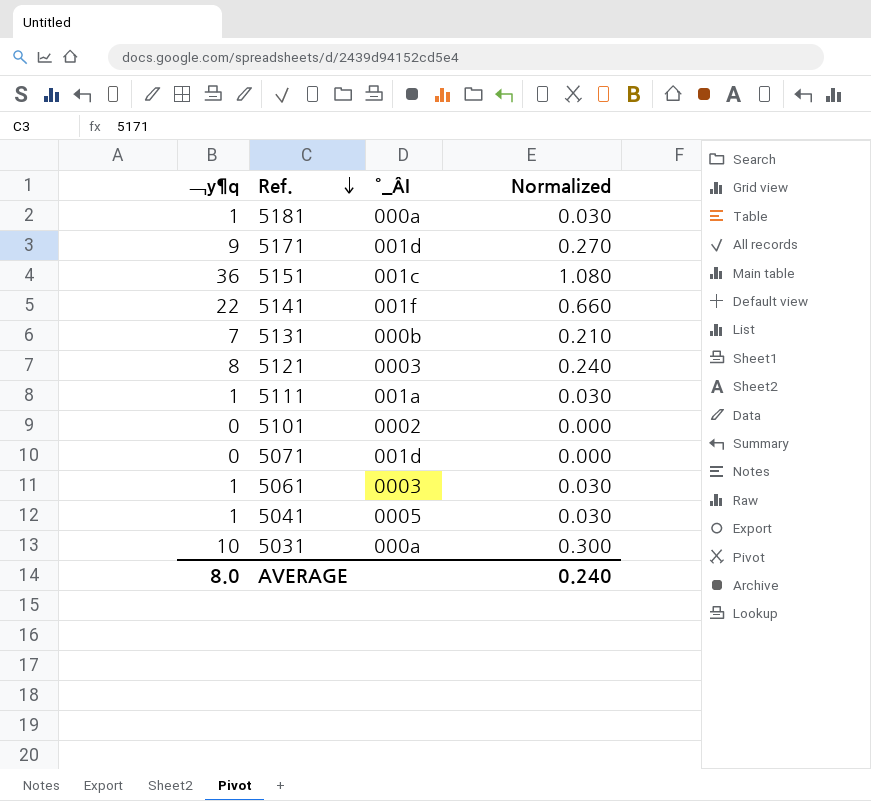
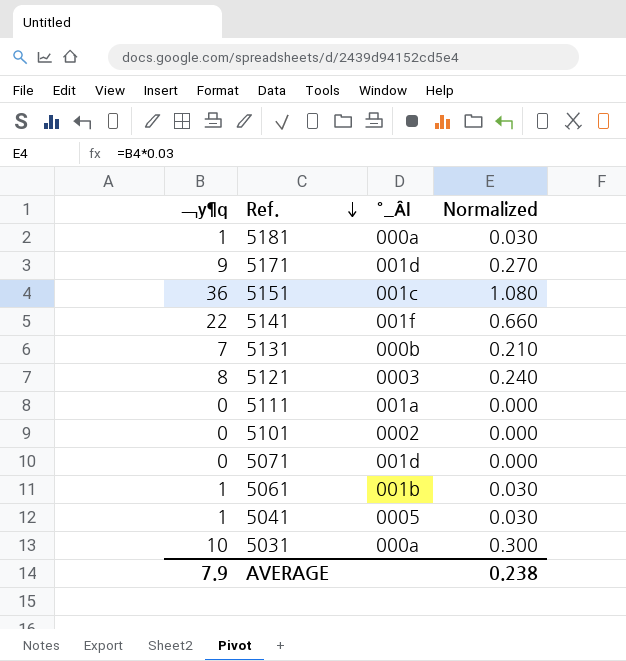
5111 | ¬y¶q: 1 -> 0
5111 | Normalized: 0.030 -> 0.000
5061 | °_ÂI: 0003 -> 001b
AVERAGE | ¬y¶q: 8.0 -> 7.9
AVERAGE | Normalized: 0.240 -> 0.238

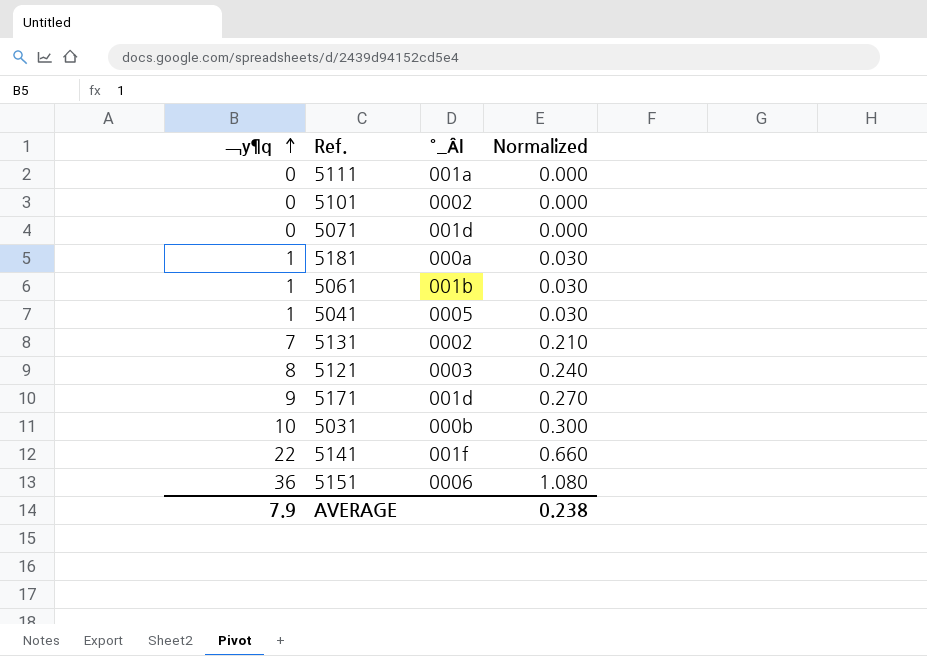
row order: Ref. descending -> ¬y¶q ascending
5131 | °_ÂI: 000b -> 0002
5031 | °_ÂI: 000a -> 000b
5151 | °_ÂI: 001c -> 0006

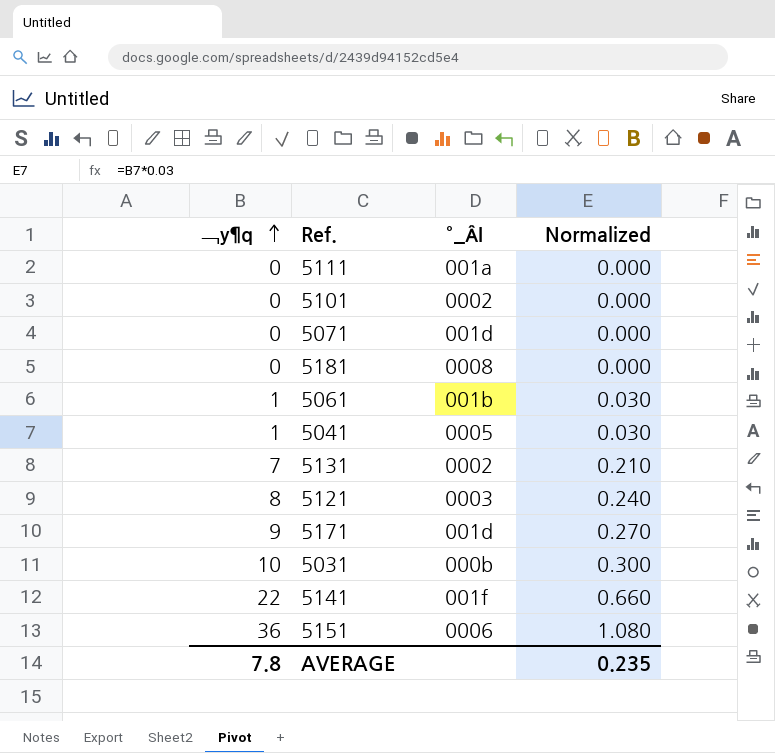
5181 | ¬y¶q: 1 -> 0
5181 | °_ÂI: 000a -> 0008
5181 | Normalized: 0.030 -> 0.000
AVERAGE | ¬y¶q: 7.9 -> 7.8
AVERAGE | Normalized: 0.238 -> 0.235

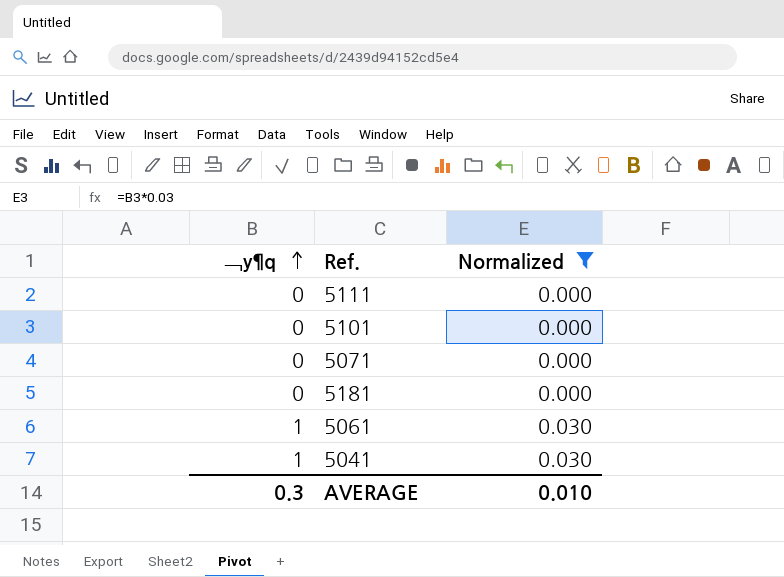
filter: none -> Normalized <= 0.030
column °_ÂI | position: 3 -> none
AVERAGE | ¬y¶q: 7.8 -> 0.3
AVERAGE | Normalized: 0.235 -> 0.010

